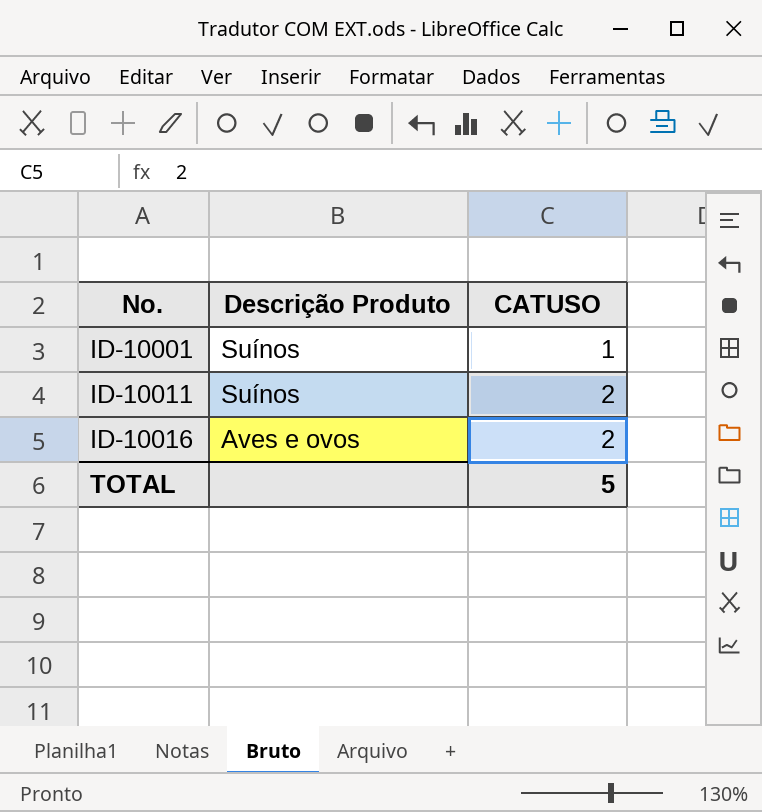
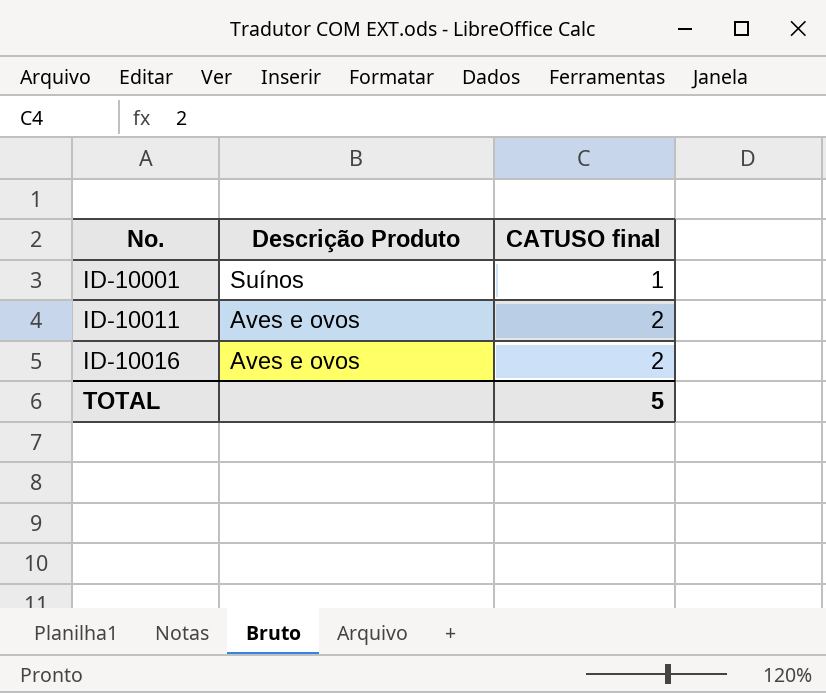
column name: CATUSO -> CATUSO final
ID-10011 | Descrição Produto: Suínos -> Aves e ovos

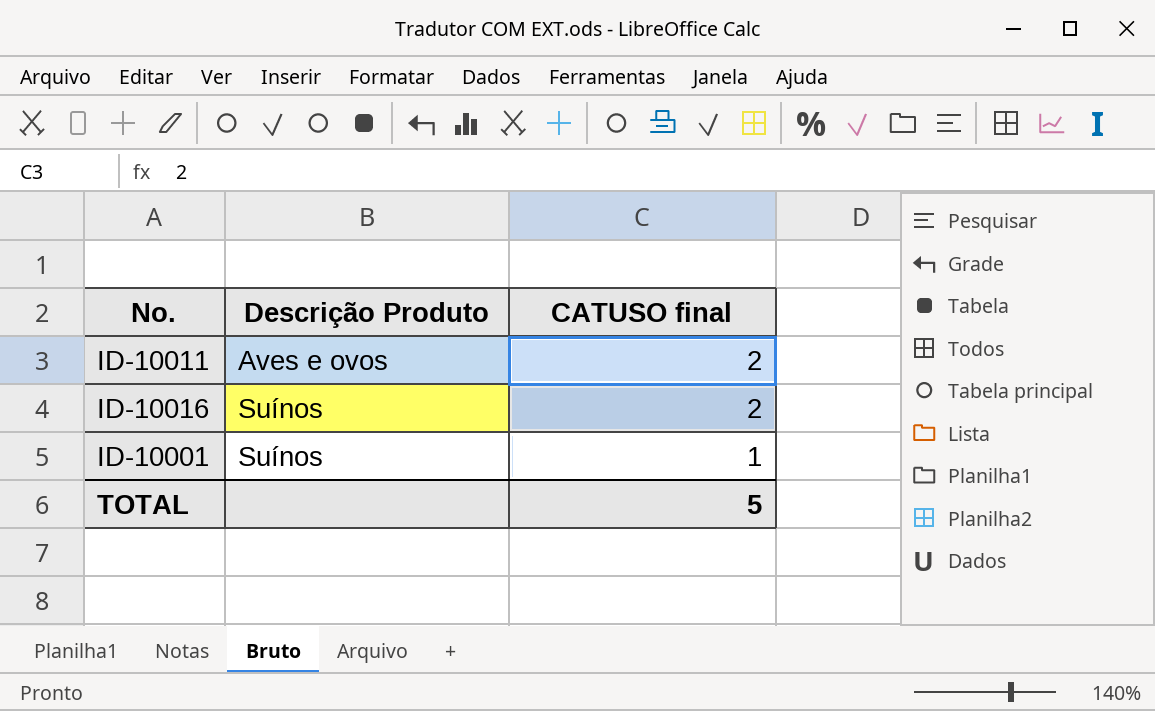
row order: No. ascending -> Descrição Produto ascending
ID-10016 | Descrição Produto: Aves e ovos -> Suínos

